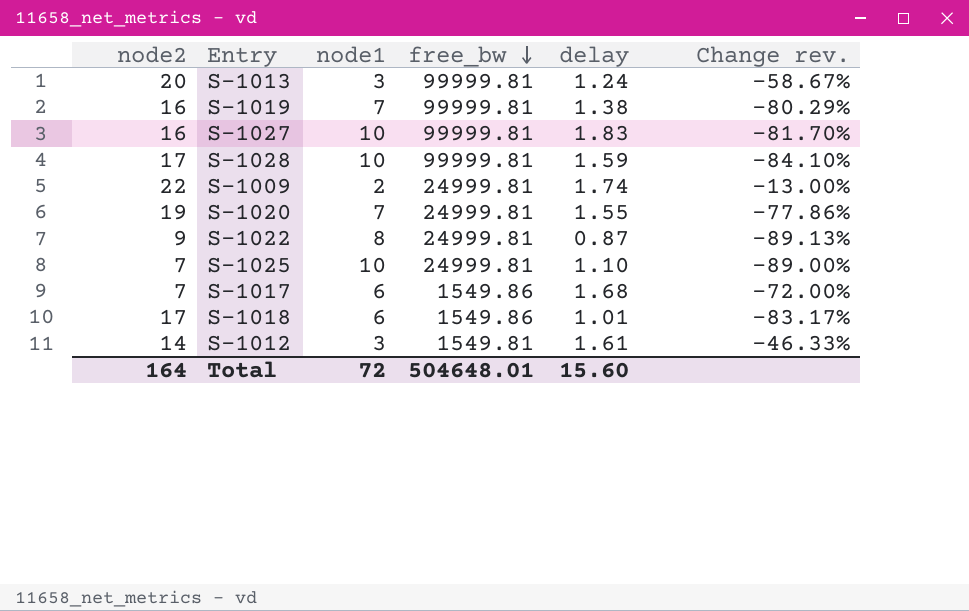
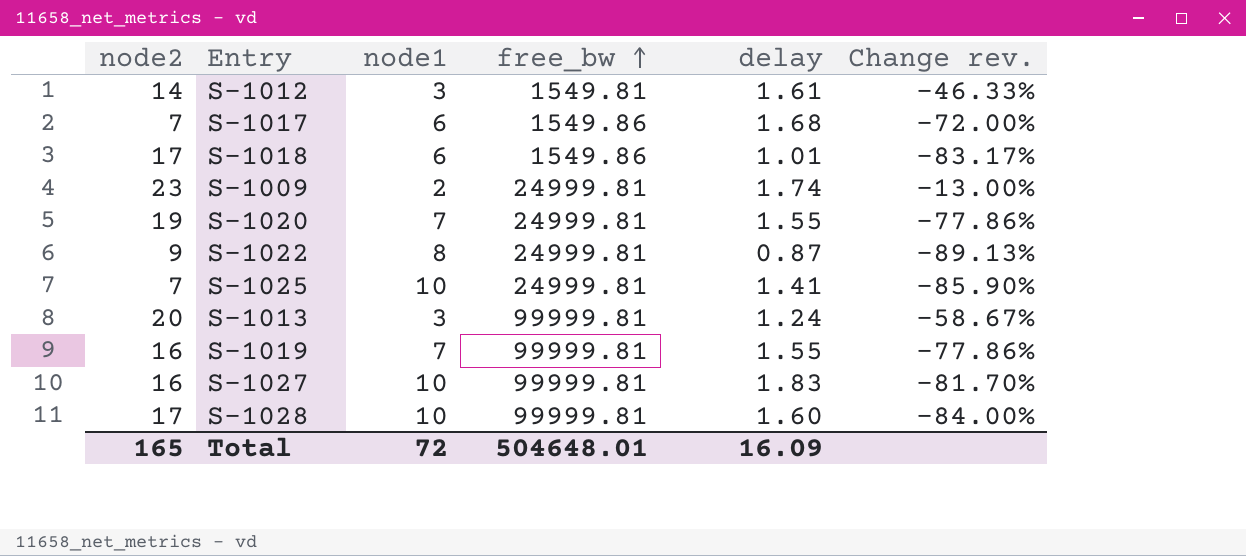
row order: free_bw descending -> free_bw ascending
S-1009 | node2: 22 -> 23
S-1025 | delay: 1.10 -> 1.41
S-1025 | Change rev.: -89.00% -> -85.90%
S-1019 | delay: 1.38 -> 1.55
S-1019 | Change rev.: -80.29% -> -77.86%
S-1028 | delay: 1.59 -> 1.60
S-1028 | Change rev.: -84.10% -> -84.00%
Total | node2: 164 -> 165
Total | delay: 15.60 -> 16.09

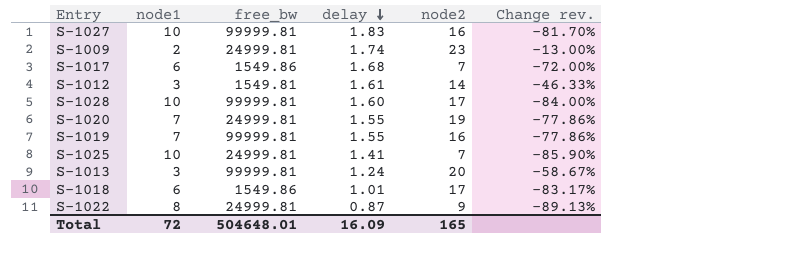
row order: free_bw ascending -> delay descending
column node2 | position: 1 -> 5

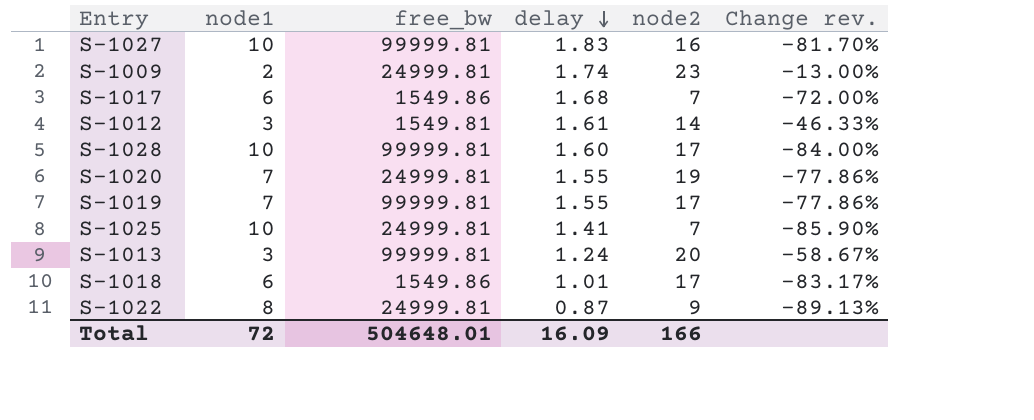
S-1019 | node2: 16 -> 17
Total | node2: 165 -> 166

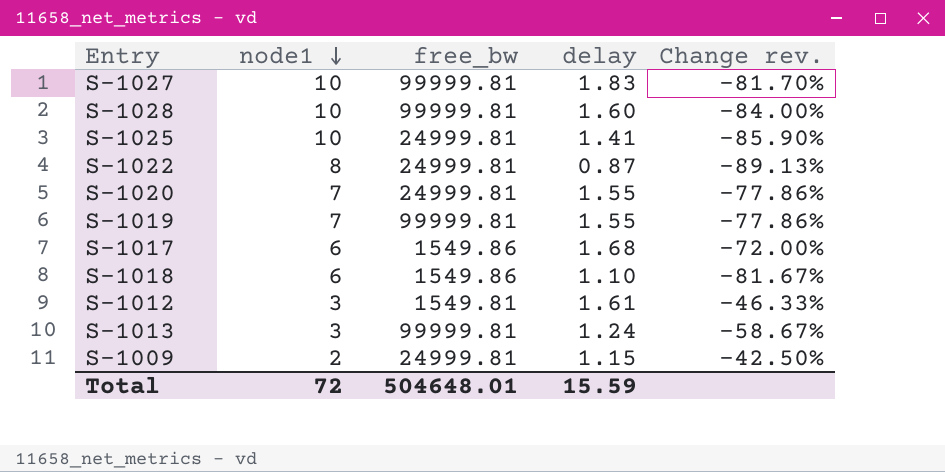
row order: delay descending -> node1 descending
column node2 | position: 5 -> none
S-1018 | delay: 1.01 -> 1.10
S-1018 | Change rev.: -83.17% -> -81.67%
S-1009 | delay: 1.74 -> 1.15
S-1009 | Change rev.: -13.00% -> -42.50%
Total | delay: 16.09 -> 15.59

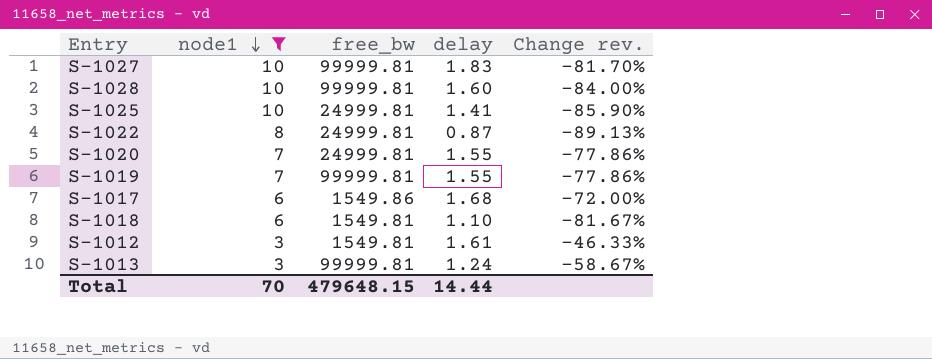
filter: none -> node1 != 2
S-1018 | free_bw: 1549.86 -> 1549.81
Total | node1: 72 -> 70
Total | free_bw: 504648.01 -> 479648.15
Total | delay: 15.59 -> 14.44

